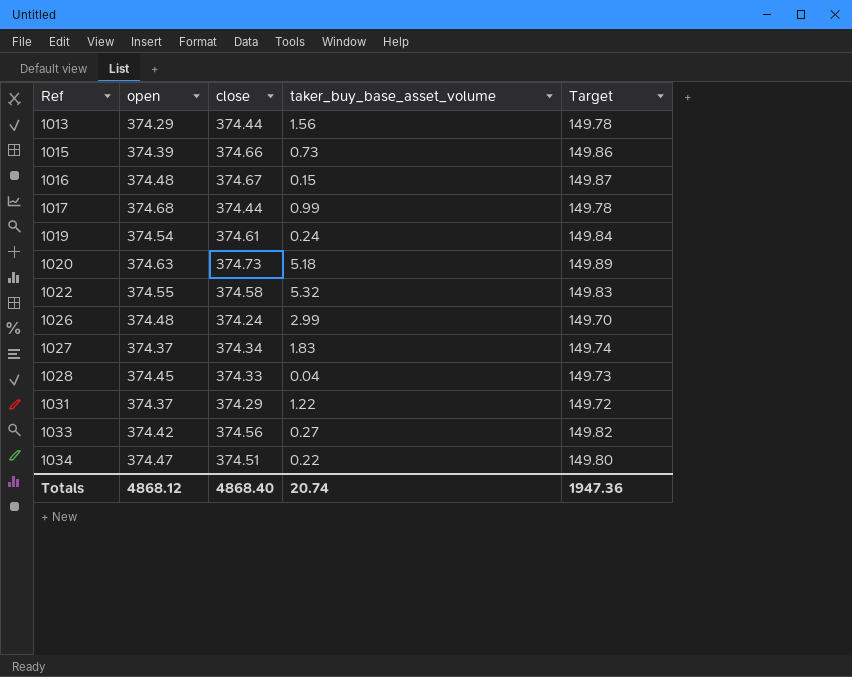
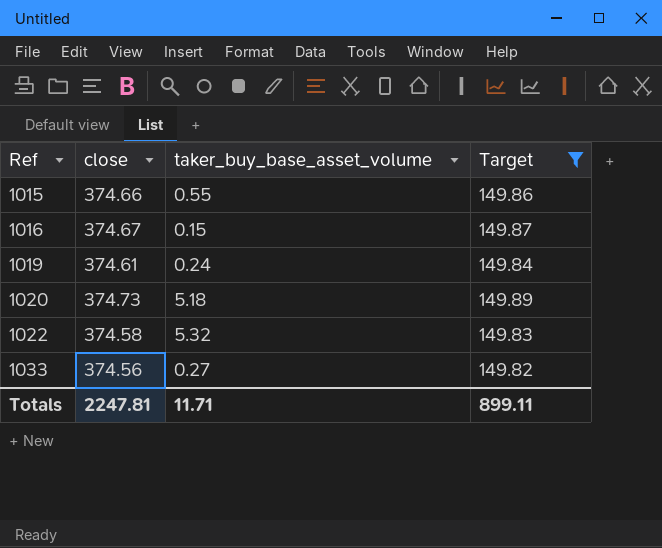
filter: none -> Target >= 149.82
column open | position: 2 -> none
1015 | taker_buy_base_asset_volume: 0.73 -> 0.55
Totals | close: 4868.40 -> 2247.81
Totals | taker_buy_base_asset_volume: 20.74 -> 11.71
Totals | Target: 1947.36 -> 899.11

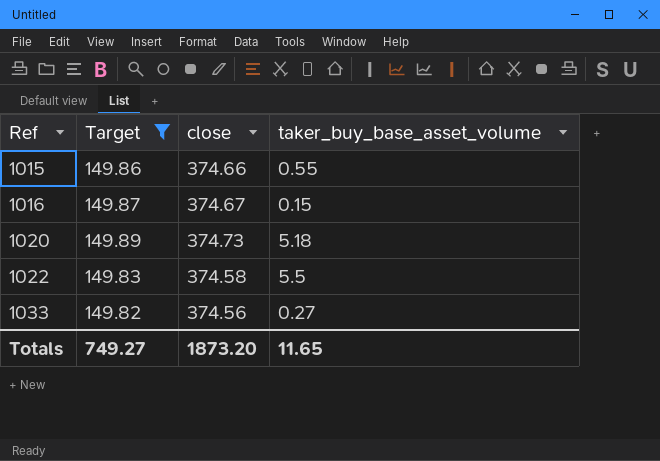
column Target | position: 4 -> 2
row 1019: 374.61 | 0.24 | 149.84 -> none
1022 | taker_buy_base_asset_volume: 5.32 -> 5.5
Totals | Target: 899.11 -> 749.27
Totals | close: 2247.81 -> 1873.20
Totals | taker_buy_base_asset_volume: 11.71 -> 11.65

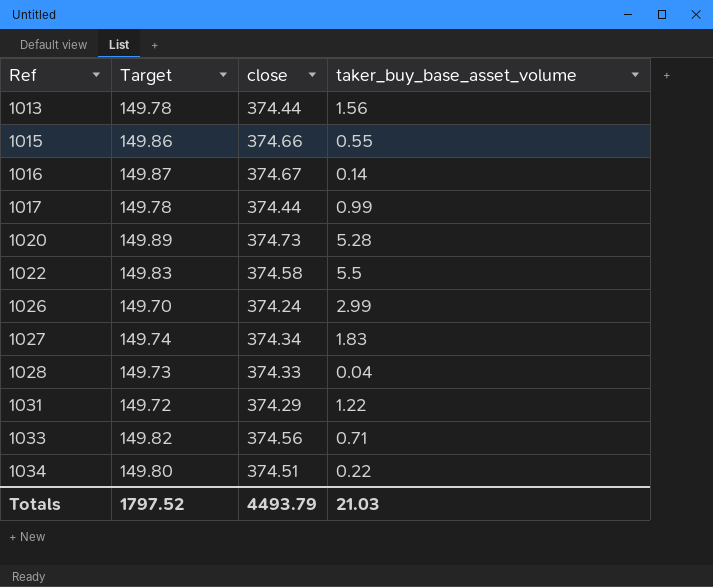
filter: Target >= 149.82 -> none
1016 | taker_buy_base_asset_volume: 0.15 -> 0.14
1020 | taker_buy_base_asset_volume: 5.18 -> 5.28
1033 | taker_buy_base_asset_volume: 0.27 -> 0.71
Totals | Target: 749.27 -> 1797.52
Totals | close: 1873.20 -> 4493.79
Totals | taker_buy_base_asset_volume: 11.65 -> 21.03

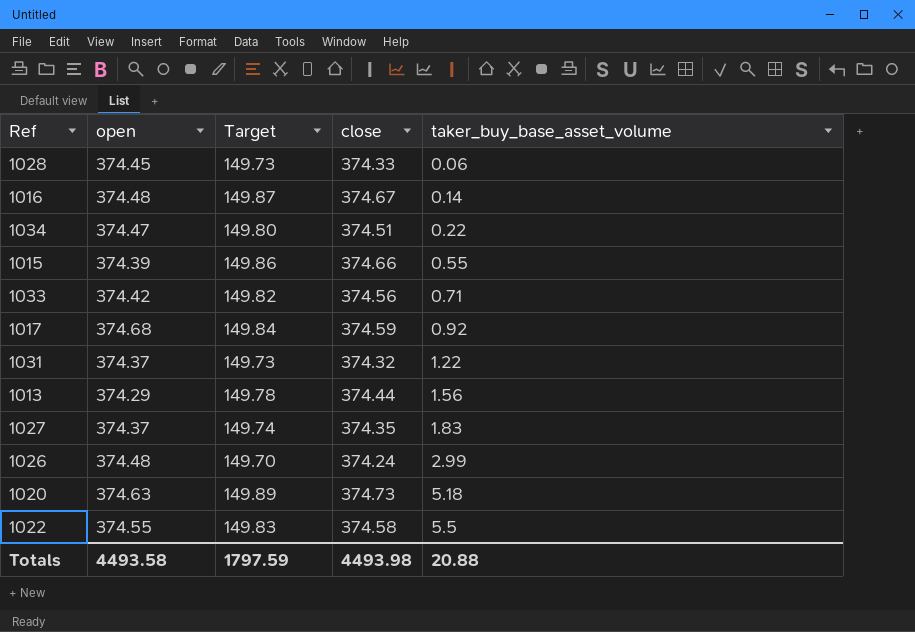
row order: Ref ascending -> taker_buy_base_asset_volume ascending
column open | position: none -> 2
1028 | taker_buy_base_asset_volume: 0.04 -> 0.06
1017 | Target: 149.78 -> 149.84
1017 | close: 374.44 -> 374.59
1017 | taker_buy_base_asset_volume: 0.99 -> 0.92
1031 | Target: 149.72 -> 149.73
1031 | close: 374.29 -> 374.32
1027 | close: 374.34 -> 374.35
1020 | taker_buy_base_asset_volume: 5.28 -> 5.18
Totals | Target: 1797.52 -> 1797.59
Totals | close: 4493.79 -> 4493.98
Totals | taker_buy_base_asset_volume: 21.03 -> 20.88

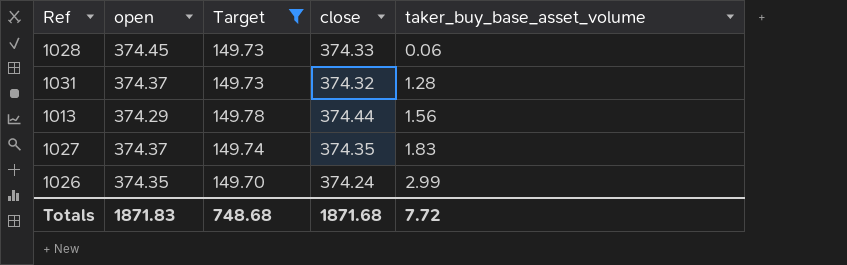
filter: none -> Target <= 149.78
1031 | taker_buy_base_asset_volume: 1.22 -> 1.28
1026 | open: 374.48 -> 374.35
Totals | open: 4493.58 -> 1871.83
Totals | Target: 1797.59 -> 748.68
Totals | close: 4493.98 -> 1871.68
Totals | taker_buy_base_asset_volume: 20.88 -> 7.72

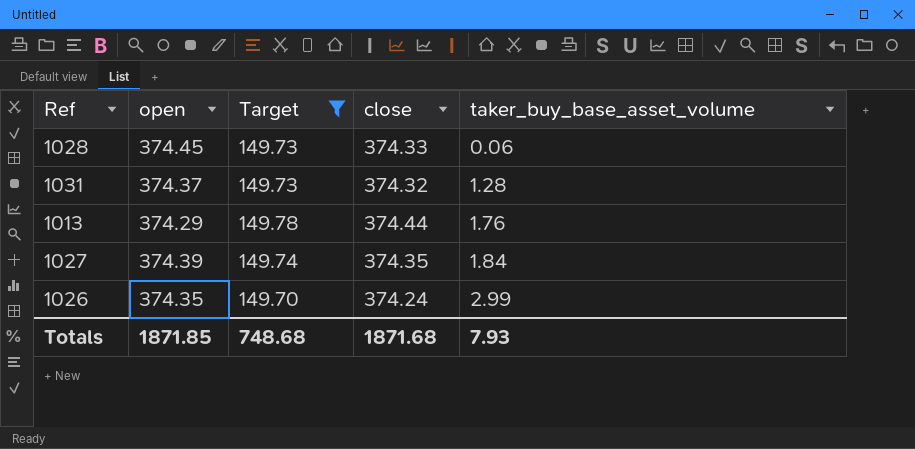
1013 | taker_buy_base_asset_volume: 1.56 -> 1.76
1027 | open: 374.37 -> 374.39
1027 | taker_buy_base_asset_volume: 1.83 -> 1.84
Totals | open: 1871.83 -> 1871.85
Totals | taker_buy_base_asset_volume: 7.72 -> 7.93

